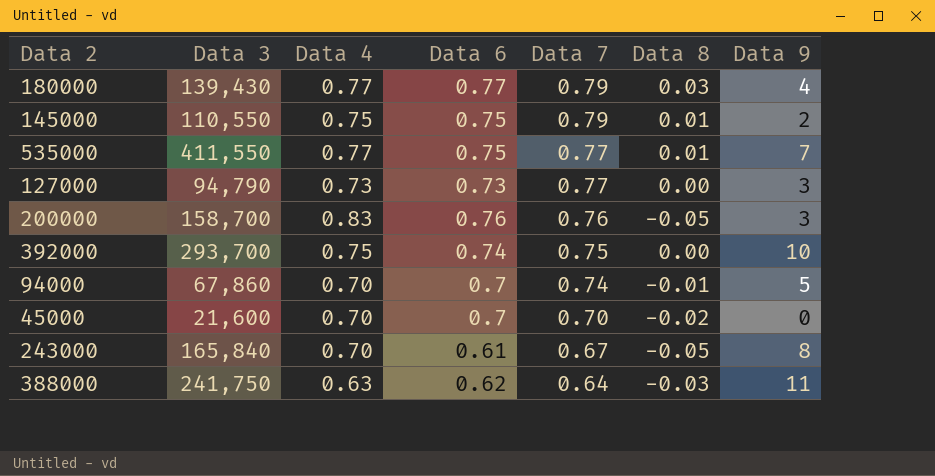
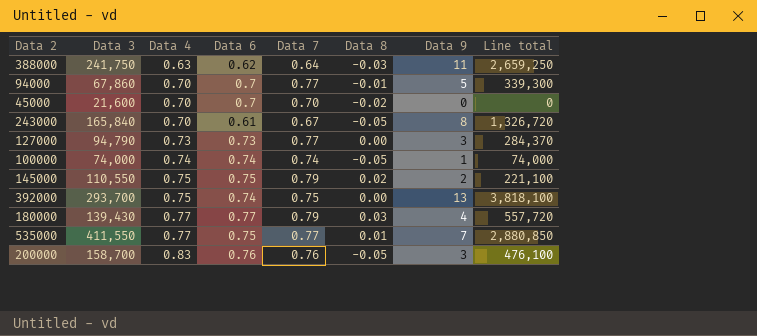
row order: Data 7 descending -> Data 4 ascending
column Line total | formula: none -> [Data 3] * [Data 9]
94000 | Data 7: 0.74 -> 0.77
row 100000: none -> 74,000 | 0.74 | 0.74 | 0.74 | -0.05 | 1 | 74,000
145000 | Data 8: 0.01 -> 0.02
392000 | Data 9: 10 -> 13

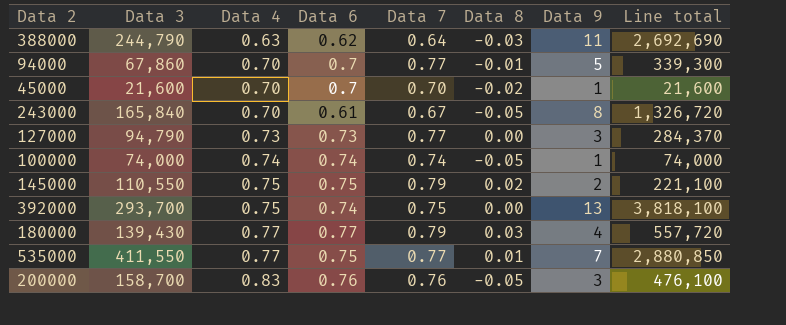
388000 | Data 3: 241,750 -> 244,790
388000 | Line total: 2,659,250 -> 2,692,690
45000 | Data 9: 0 -> 1
45000 | Line total: 0 -> 21,600

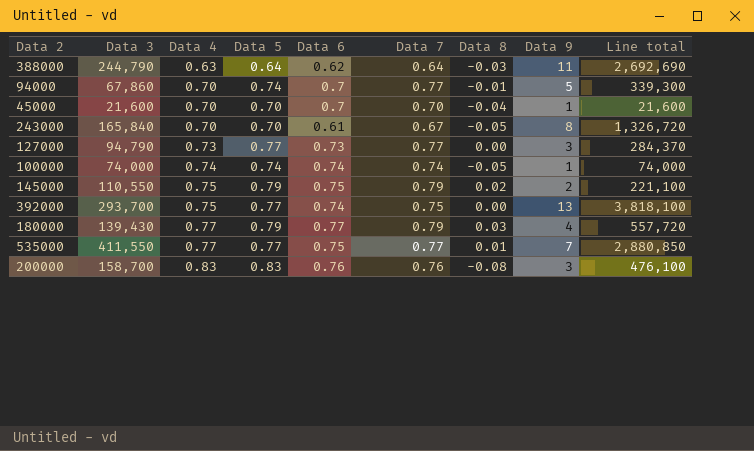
column Data 5 | position: none -> 4
45000 | Data 8: -0.02 -> -0.04
200000 | Data 8: -0.05 -> -0.08

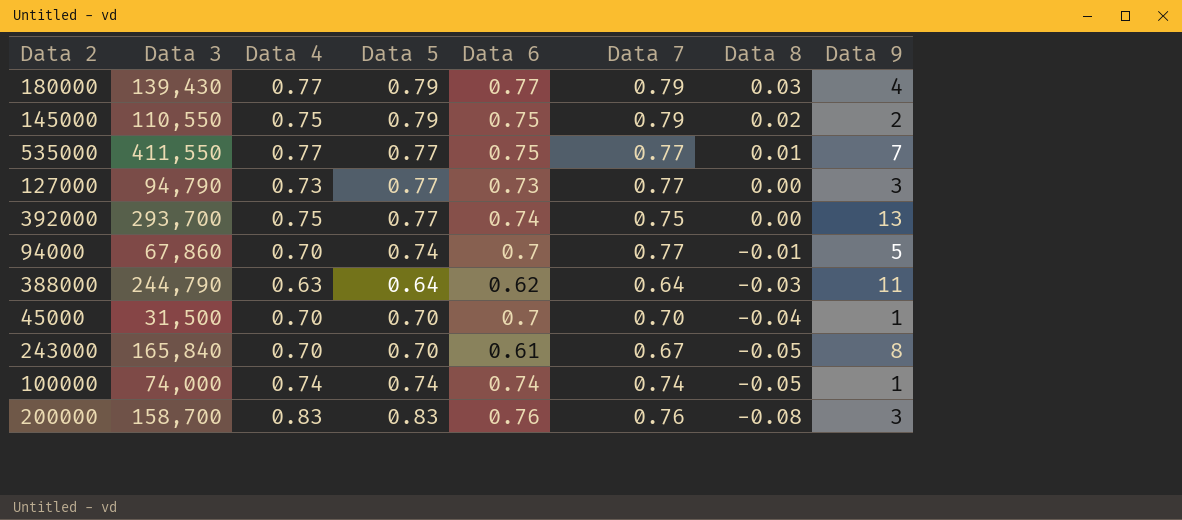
row order: Data 4 ascending -> Data 8 descending
column Line total | formula: [Data 3] * [Data 9] -> none
45000 | Data 3: 21,600 -> 31,500

